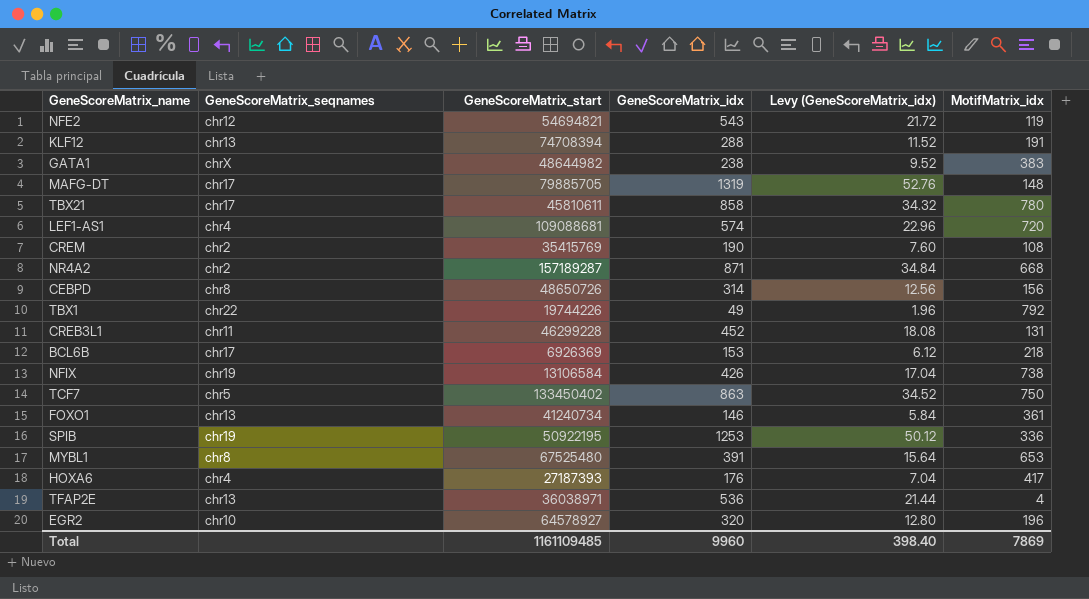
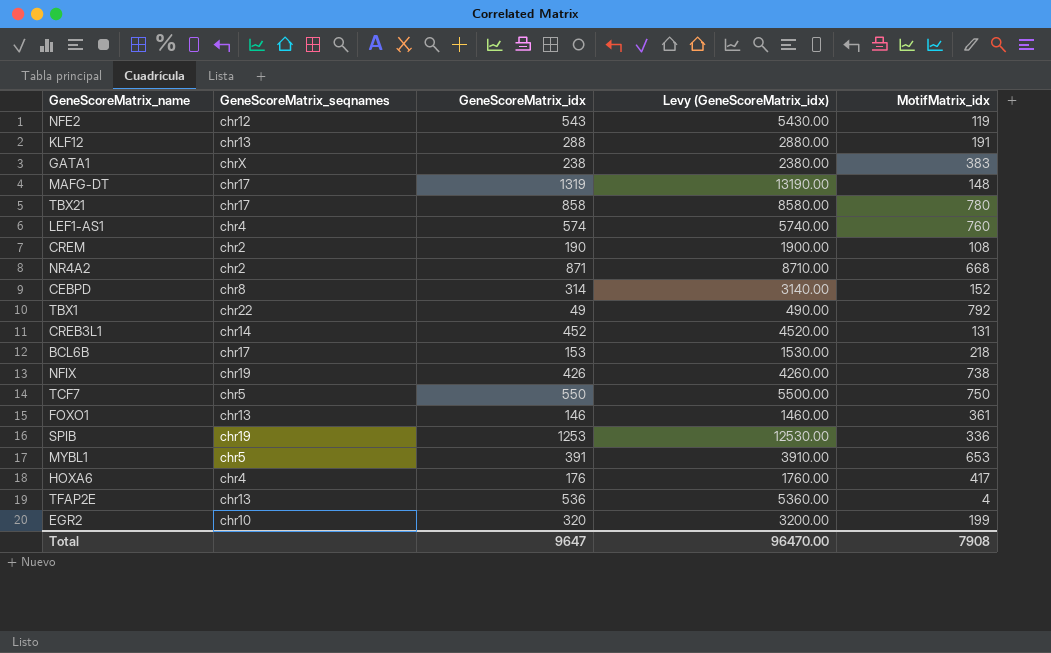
column GeneScoreMatrix_start | position: 3 -> none
column Levy (GeneScoreMatrix_idx) | formula: [GeneScoreMatrix_idx] * 0.04 -> [GeneScoreMatrix_idx] * 10
LEF1-AS1 | MotifMatrix_idx: 720 -> 760
CEBPD | MotifMatrix_idx: 156 -> 152
CREB3L1 | GeneScoreMatrix_seqnames: chr11 -> chr14
TCF7 | GeneScoreMatrix_idx: 863 -> 550
MYBL1 | GeneScoreMatrix_seqnames: chr8 -> chr5
EGR2 | MotifMatrix_idx: 196 -> 199
Total | GeneScoreMatrix_idx: 9960 -> 9647
Total | Levy (GeneScoreMatrix_idx): 398.40 -> 96470.00
Total | MotifMatrix_idx: 7869 -> 7908

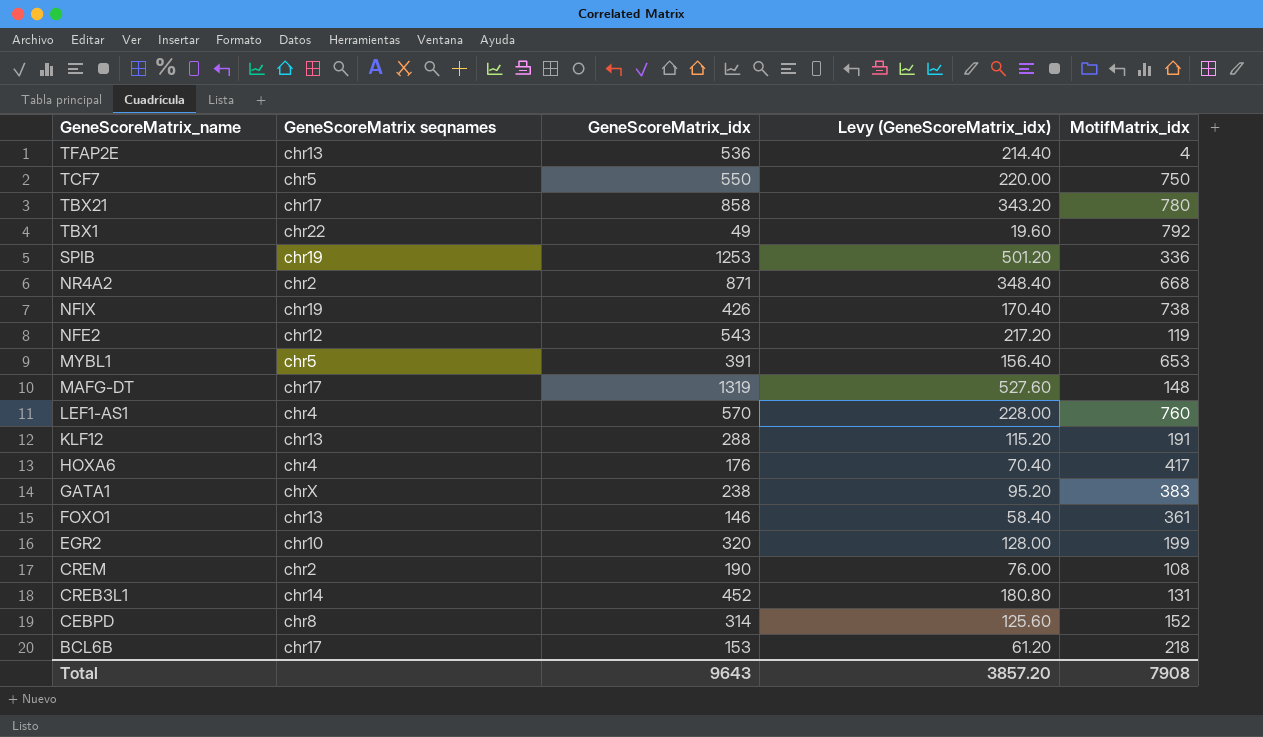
row order: none -> GeneScoreMatrix_name descending
column name: GeneScoreMatrix_seqnames -> GeneScoreMatrix seqnames
column Levy (GeneScoreMatrix_idx) | formula: [GeneScoreMatrix_idx] * 10 -> [GeneScoreMatrix_idx] * 0.4
LEF1-AS1 | GeneScoreMatrix_idx: 574 -> 570
Total | GeneScoreMatrix_idx: 9647 -> 9643
Total | Levy (GeneScoreMatrix_idx): 96470.00 -> 3857.20

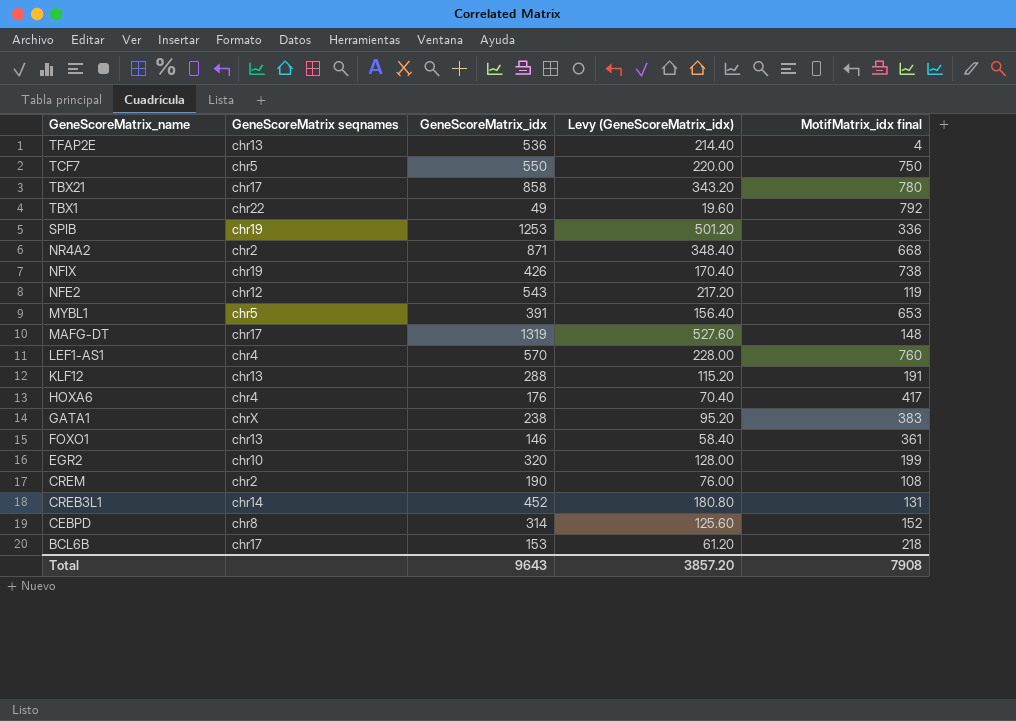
column name: MotifMatrix_idx -> MotifMatrix_idx final

